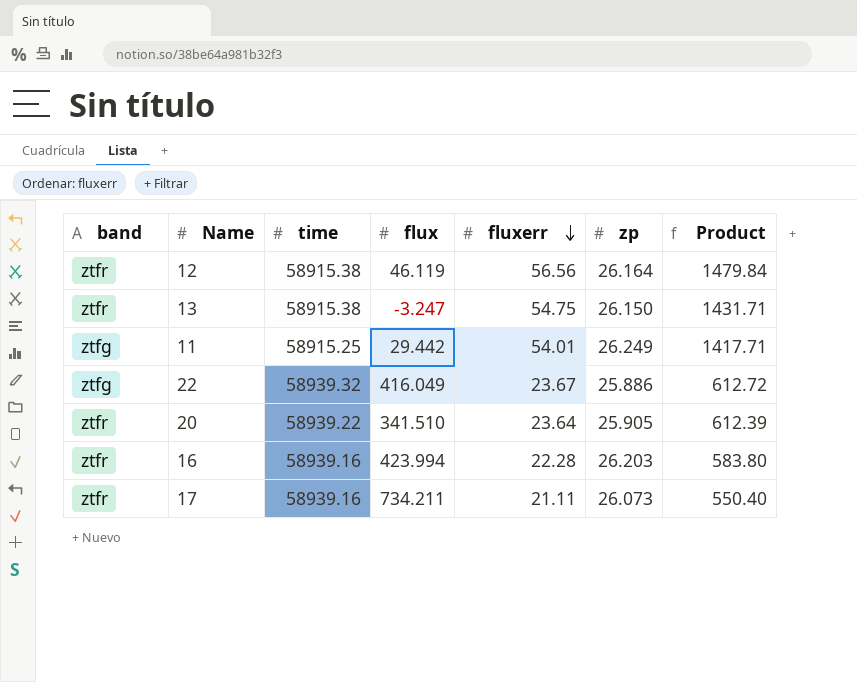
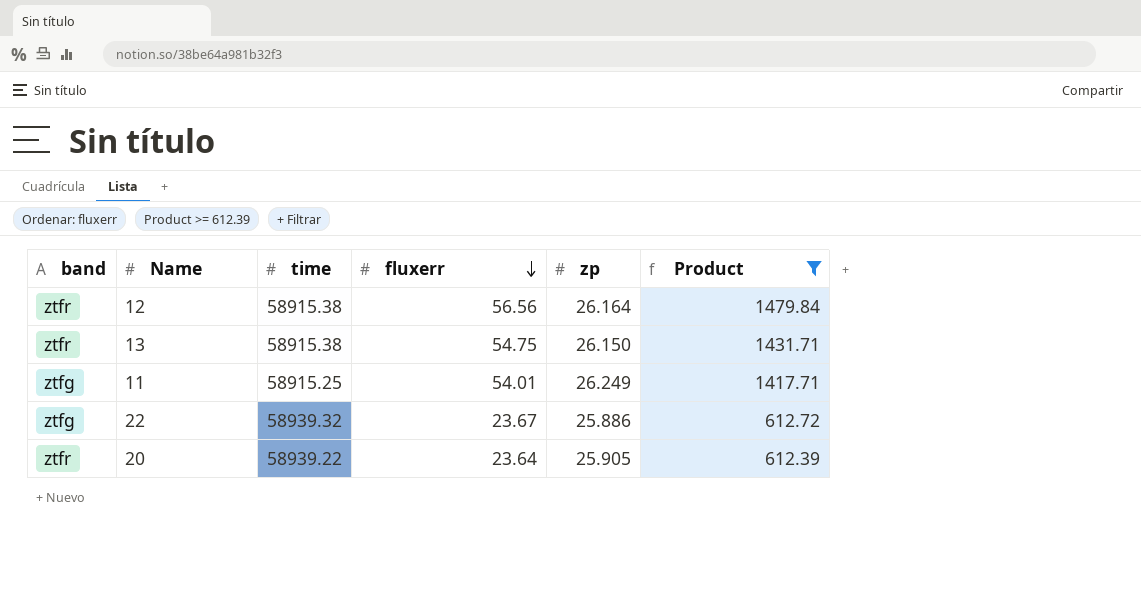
filter: none -> Product >= 612.39
column flux | position: 4 -> none

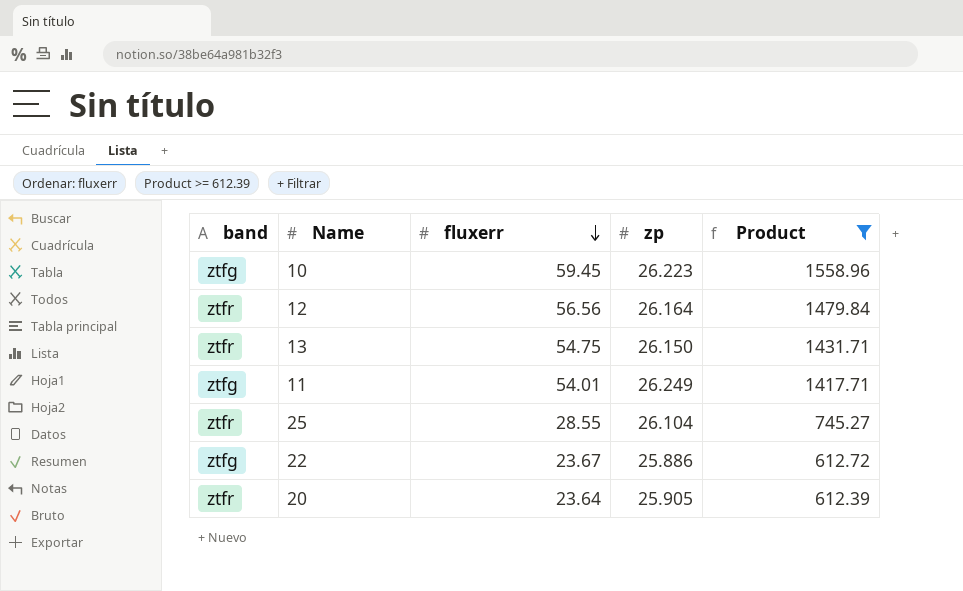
column time | position: 3 -> none
row 10: none -> ztfg | 59.45 | 26.223 | 1558.96
row 25: none -> ztfr | 28.55 | 26.104 | 745.27

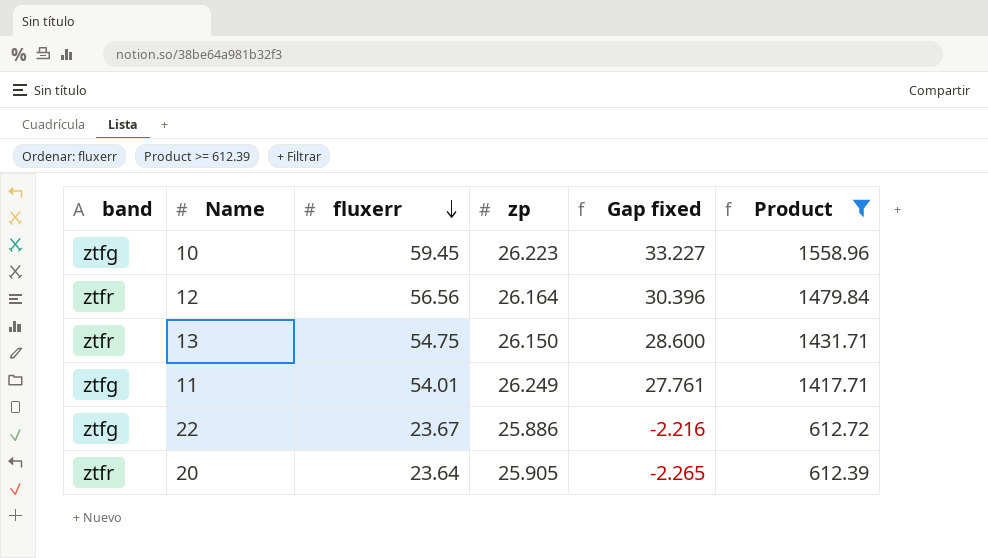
column Gap fixed | formula: none -> [fluxerr] - [zp]
row 25: ztfr | 28.55 | 26.104 | 745.27 -> none

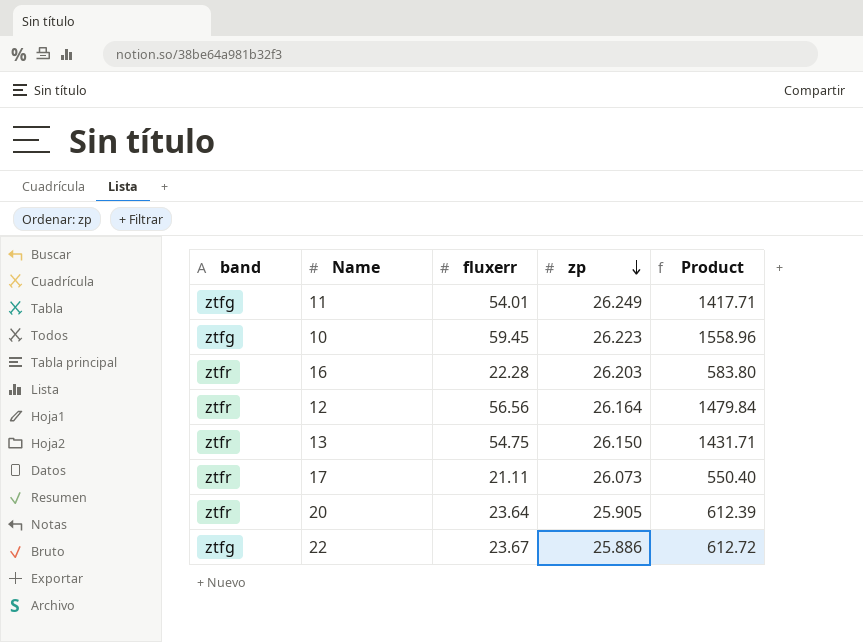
filter: Product >= 612.39 -> none
row order: fluxerr descending -> zp descending
column Gap fixed | formula: [fluxerr] - [zp] -> none

